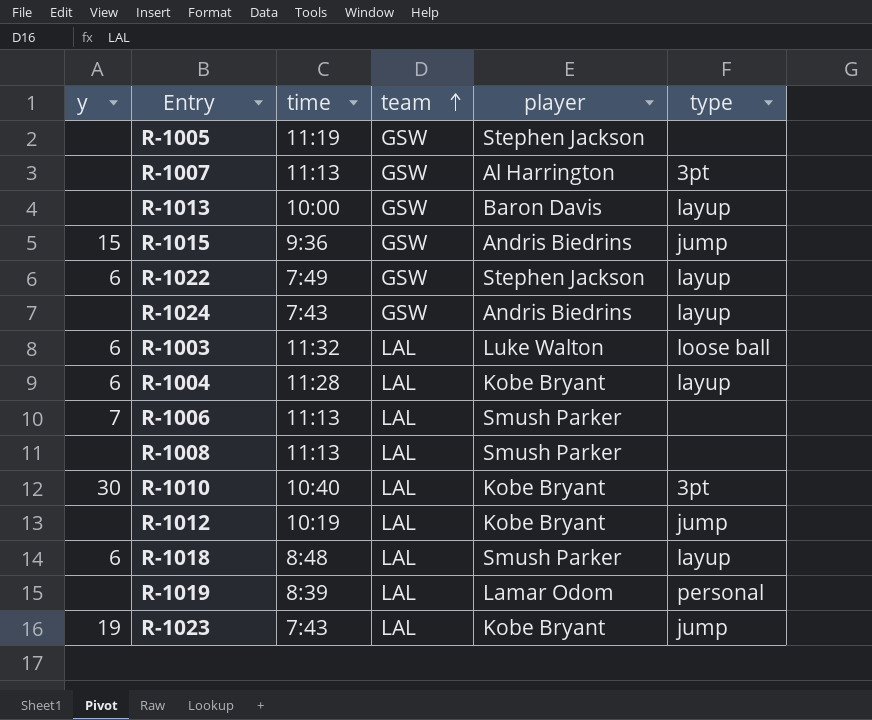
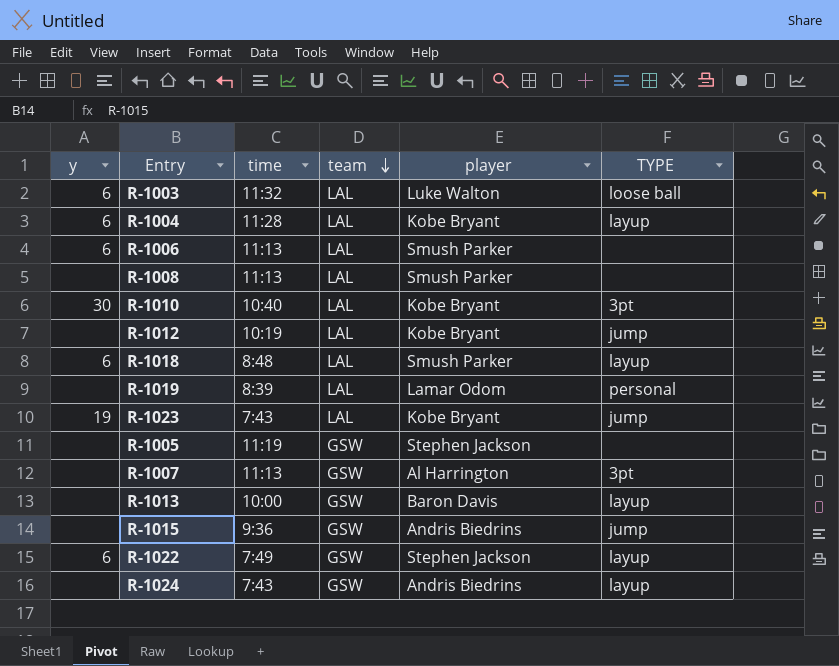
row order: team ascending -> team descending
column name: type -> TYPE
R-1006 | y: 7 -> 6
R-1015 | y: 15 -> none

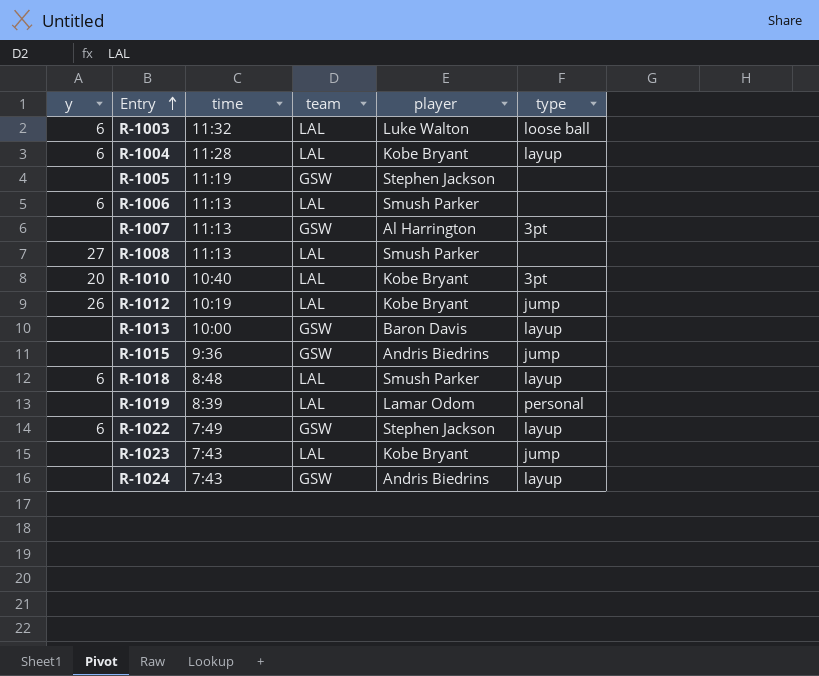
row order: team descending -> Entry ascending
column name: TYPE -> type
R-1008 | y: none -> 27
R-1010 | y: 30 -> 20
R-1012 | y: none -> 26
R-1023 | y: 19 -> none

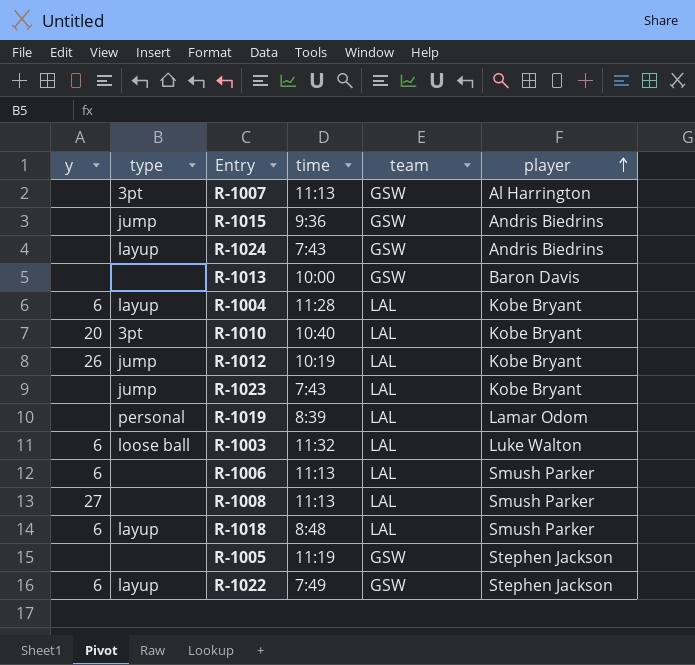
row order: Entry ascending -> player ascending
column type | position: 6 -> 2
R-1013 | type: layup -> none

